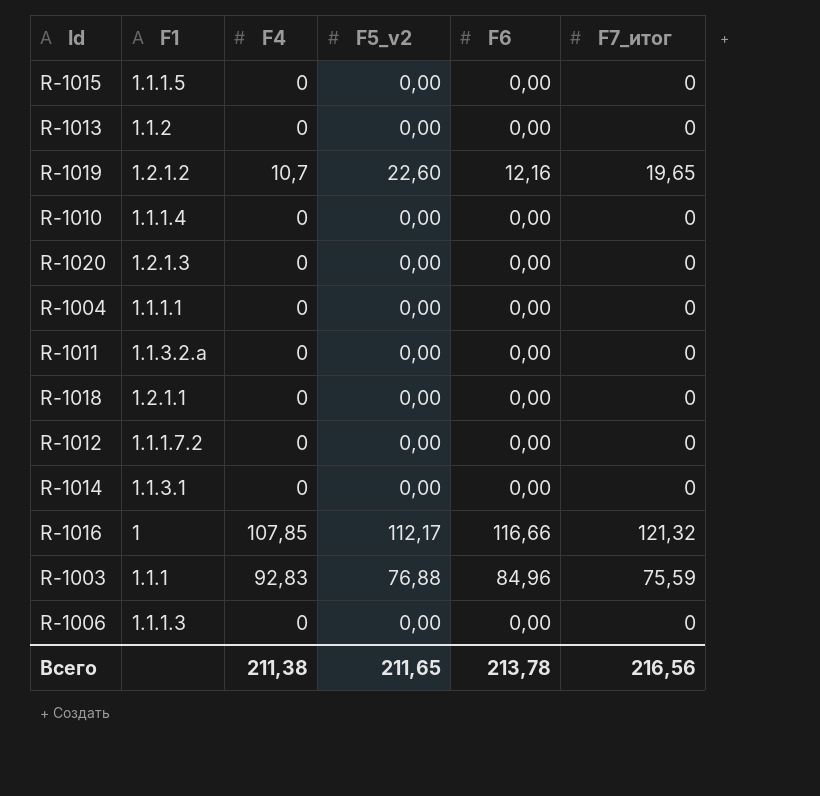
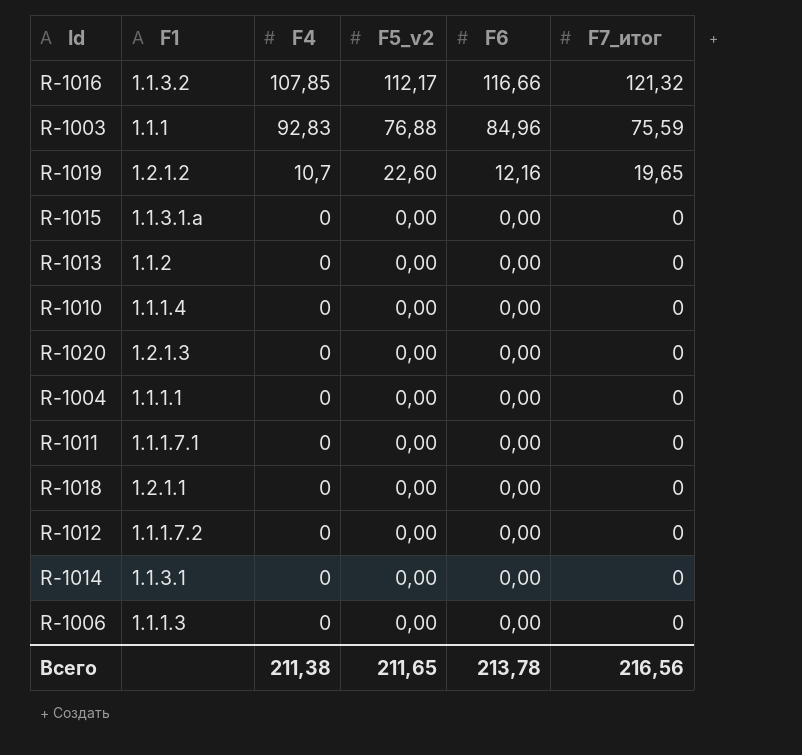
row order: none -> F4 descending
R-1016 | F1: 1 -> 1.1.3.2
R-1015 | F1: 1.1.1.5 -> 1.1.3.1.а
R-1011 | F1: 1.1.3.2.а -> 1.1.1.7.1

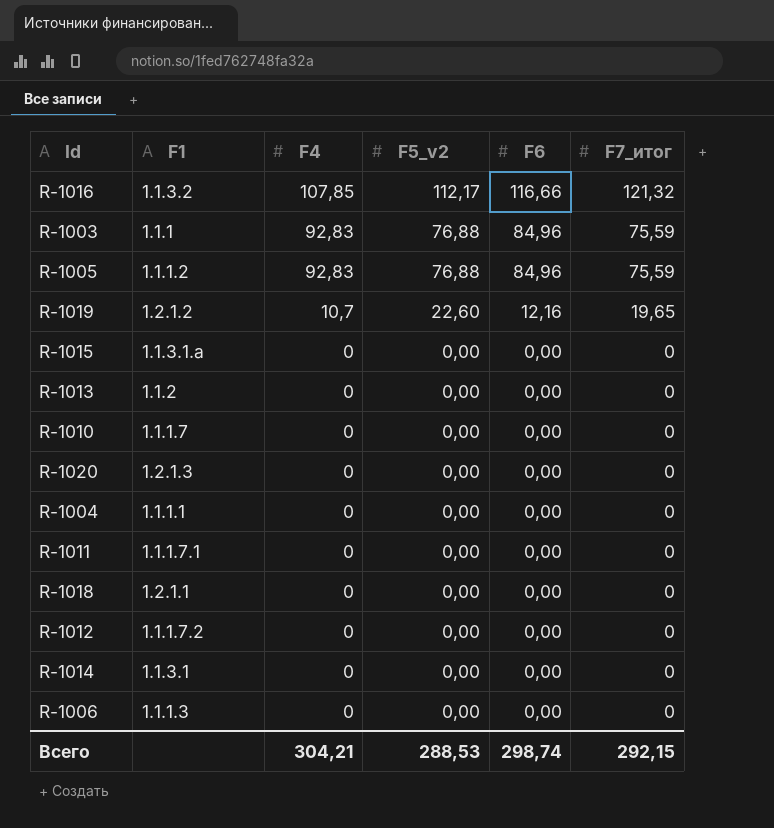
row R-1005: none -> 1.1.1.2 | 92,83 | 76,88 | 84,96 | 75,59
R-1010 | F1: 1.1.1.4 -> 1.1.1.7
Всего | F4: 211,38 -> 304,21
Всего | F5_v2: 211,65 -> 288,53
Всего | F6: 213,78 -> 298,74
Всего | F7_итог: 216,56 -> 292,15

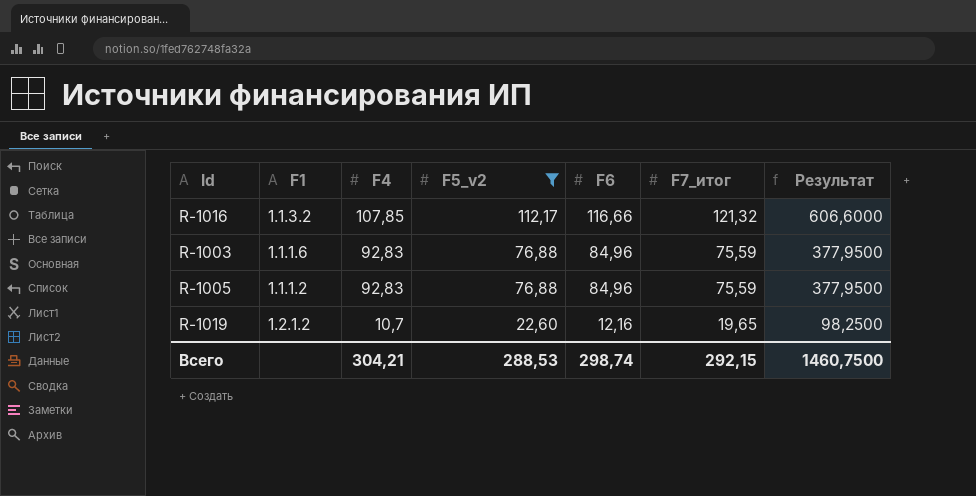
filter: none -> F5_v2 != 0,00
column Результат | formula: none -> [F7_итог] * 5
R-1003 | F1: 1.1.1 -> 1.1.1.6

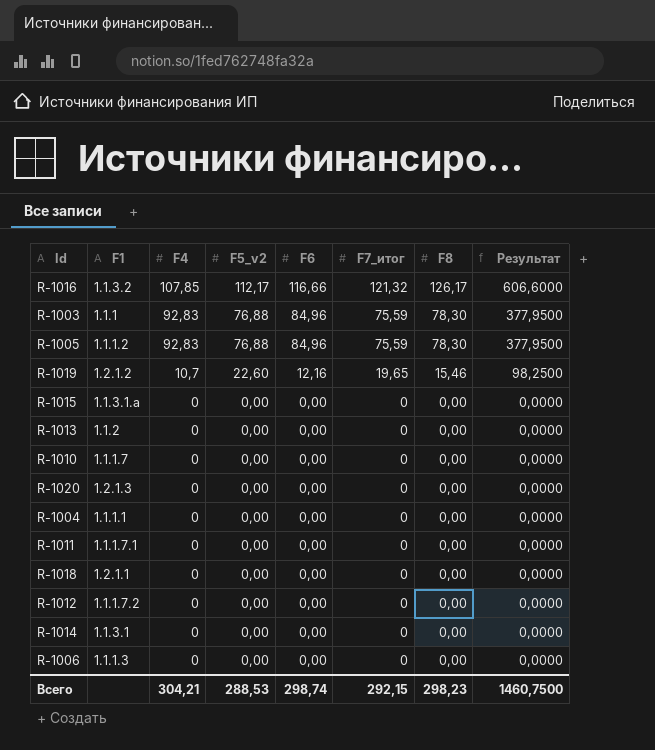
filter: F5_v2 != 0,00 -> none
column F8 | position: none -> 7
R-1003 | F1: 1.1.1.6 -> 1.1.1

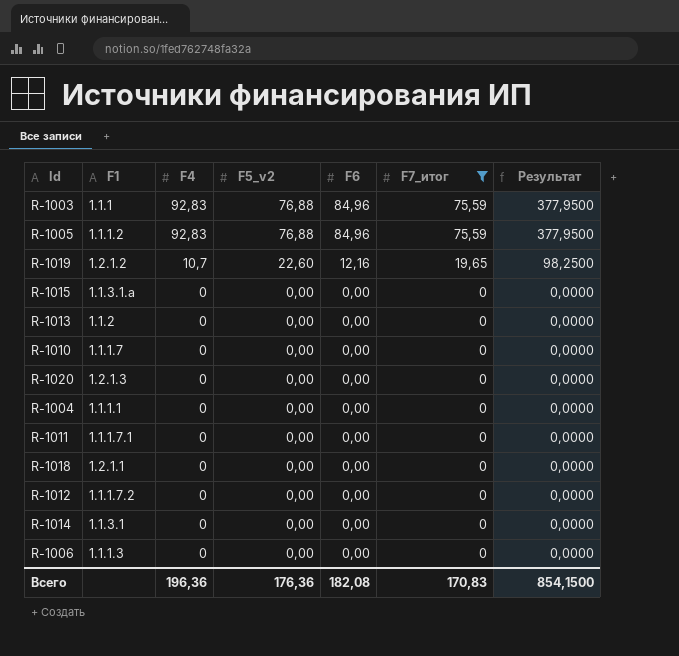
filter: none -> F7_итог != 121,32
column F8 | position: 7 -> none
Всего | F4: 304,21 -> 196,36
Всего | F5_v2: 288,53 -> 176,36
Всего | F6: 298,74 -> 182,08
Всего | F7_итог: 292,15 -> 170,83
Всего | Результат: 1460,7500 -> 854,1500

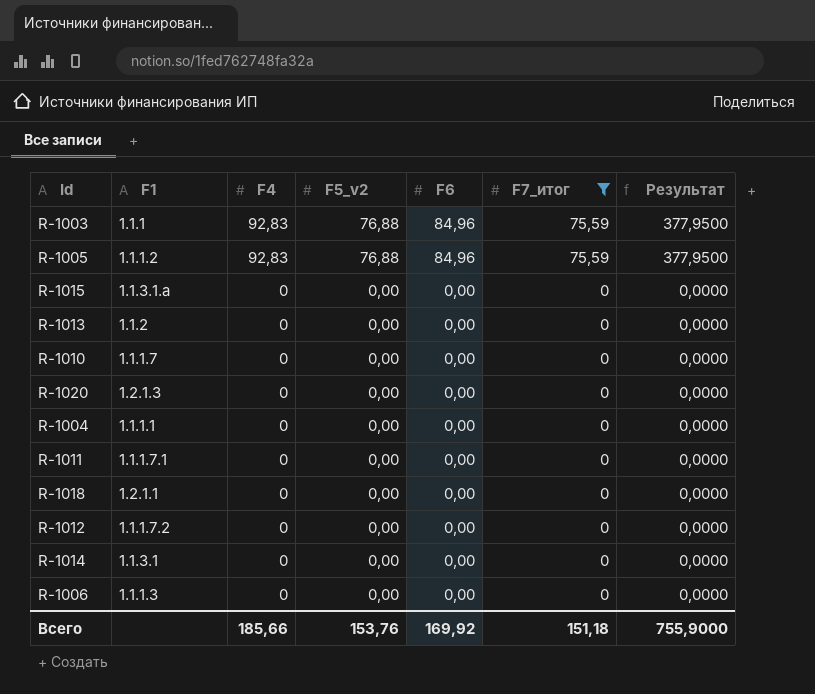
row R-1019: 1.2.1.2 | 10,7 | 22,60 | 12,16 | 19,65 | 98,2500 -> none
Всего | F4: 196,36 -> 185,66
Всего | F5_v2: 176,36 -> 153,76
Всего | F6: 182,08 -> 169,92
Всего | F7_итог: 170,83 -> 151,18
Всего | Результат: 854,1500 -> 755,9000

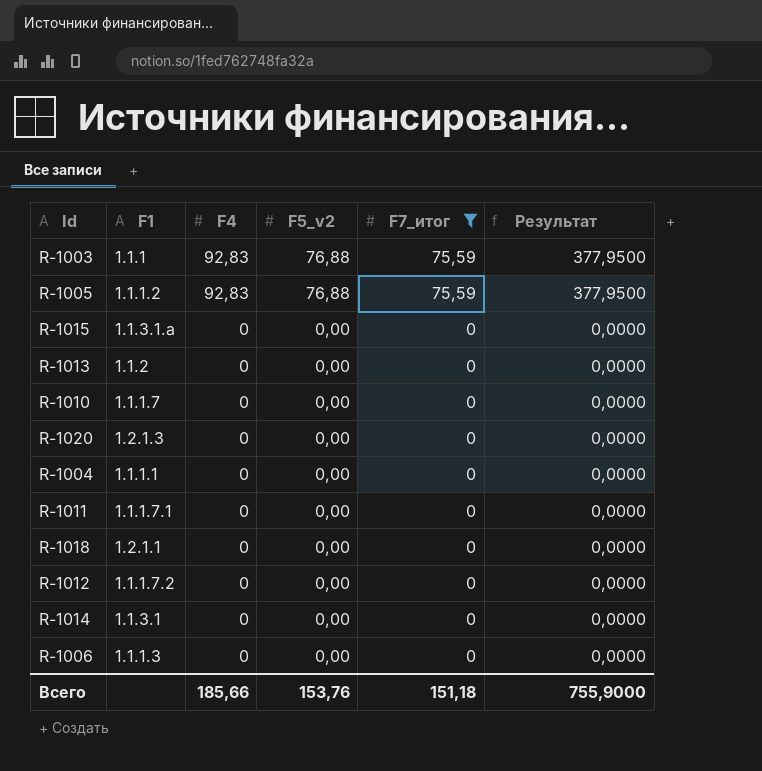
column F6 | position: 5 -> none

